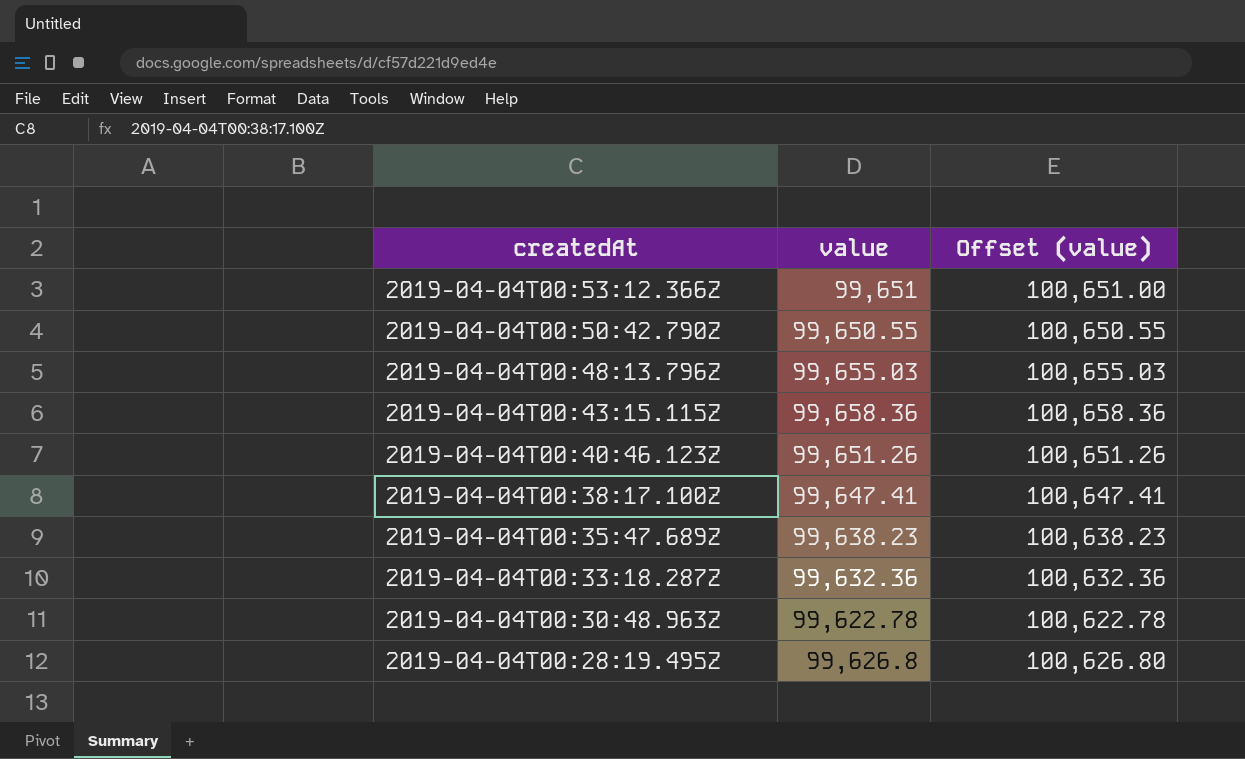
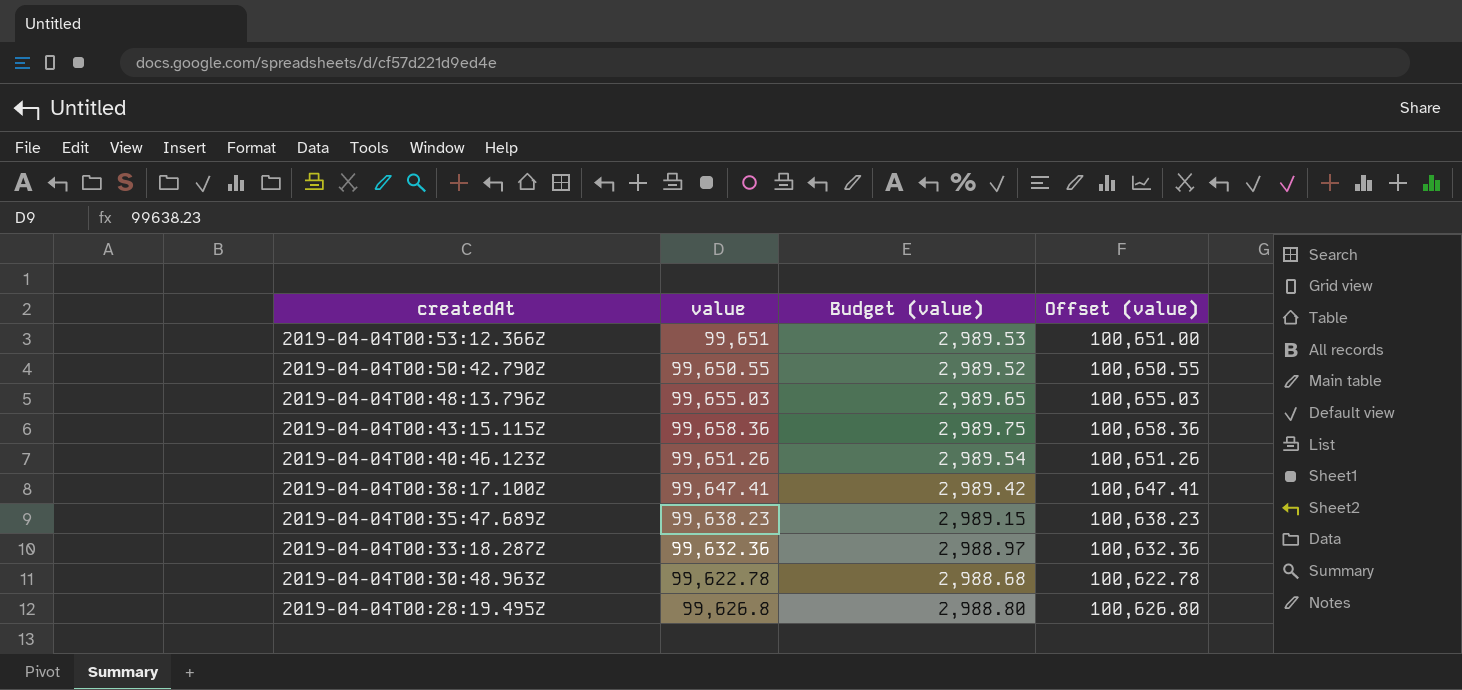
column Budget (value) | formula: none -> [value] * 0.03

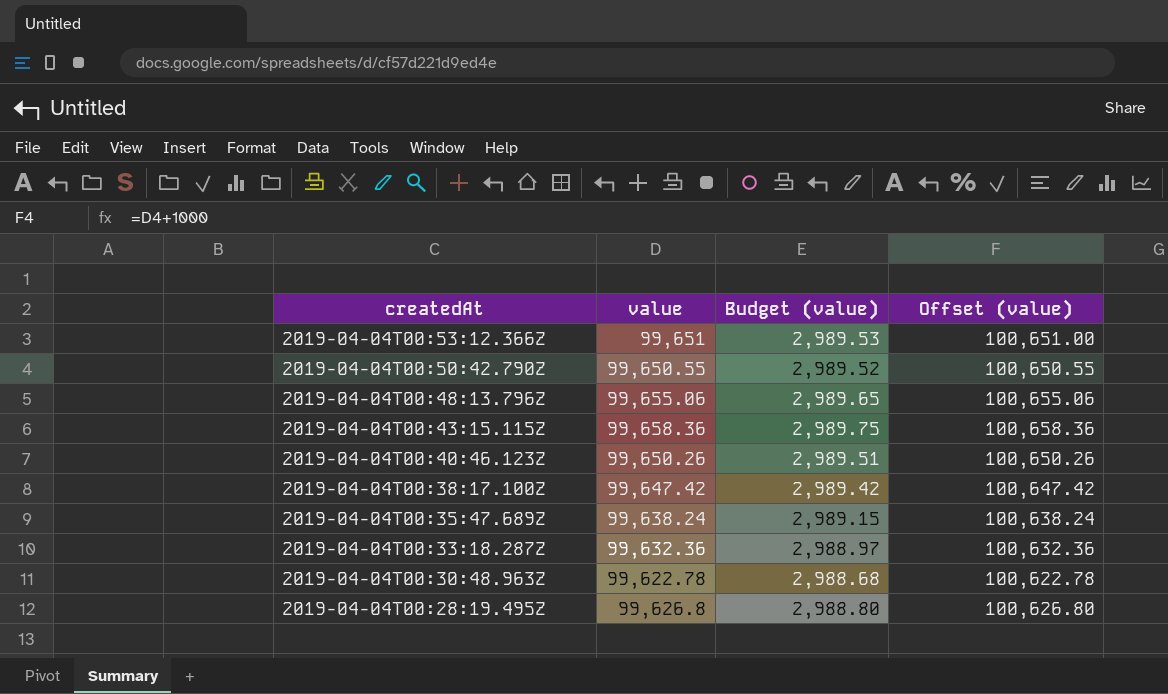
2019-04-04T00:48:13.796Z | value: 99,655.03 -> 99,655.06
2019-04-04T00:48:13.796Z | Offset (value): 100,655.03 -> 100,655.06
2019-04-04T00:40:46.123Z | value: 99,651.26 -> 99,650.26
2019-04-04T00:40:46.123Z | Budget (value): 2,989.54 -> 2,989.51
2019-04-04T00:40:46.123Z | Offset (value): 100,651.26 -> 100,650.26
2019-04-04T00:38:17.100Z | value: 99,647.41 -> 99,647.42
2019-04-04T00:38:17.100Z | Offset (value): 100,647.41 -> 100,647.42
2019-04-04T00:35:47.689Z | value: 99,638.23 -> 99,638.24
2019-04-04T00:35:47.689Z | Offset (value): 100,638.23 -> 100,638.24

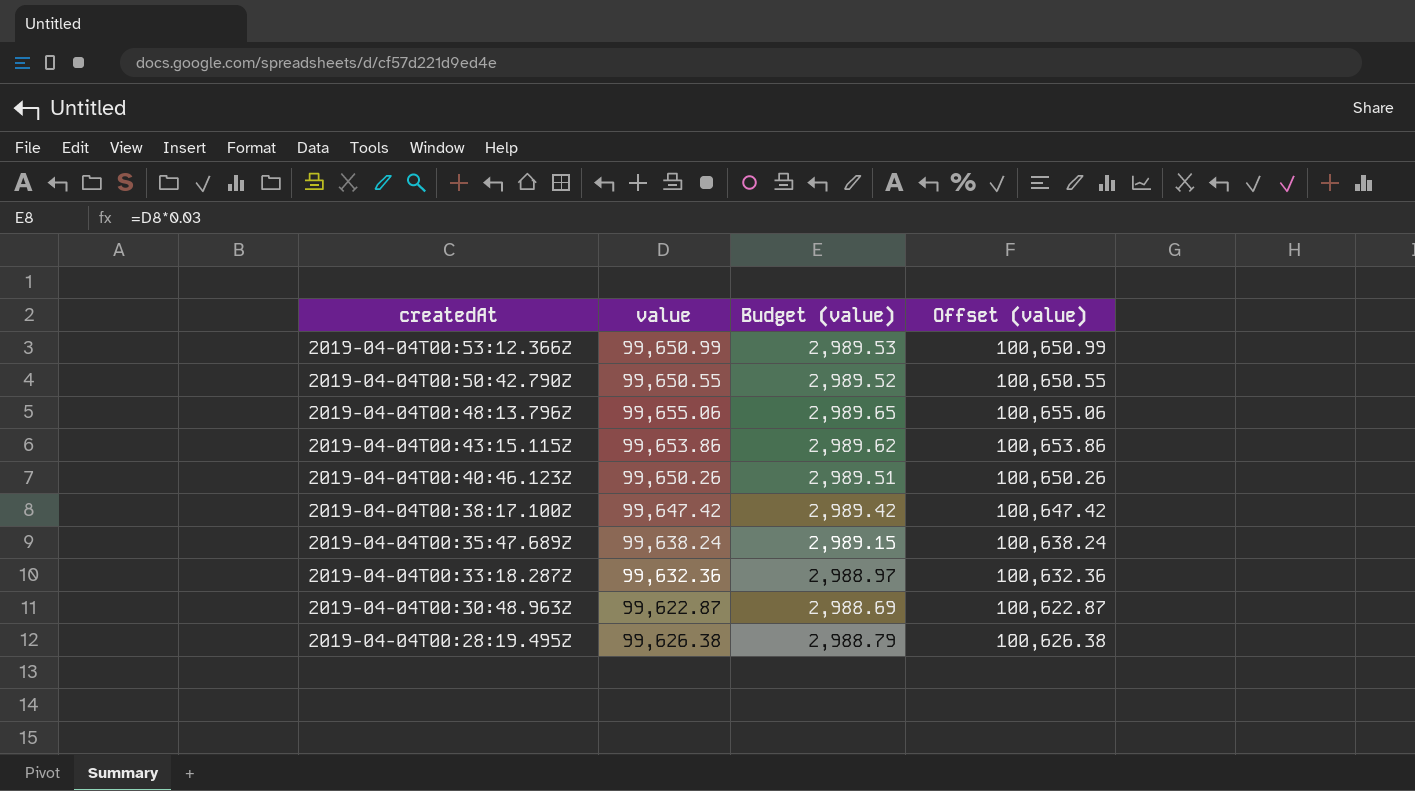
2019-04-04T00:53:12.366Z | value: 99,651 -> 99,650.99
2019-04-04T00:53:12.366Z | Offset (value): 100,651.00 -> 100,650.99
2019-04-04T00:43:15.115Z | value: 99,658.36 -> 99,653.86
2019-04-04T00:43:15.115Z | Budget (value): 2,989.75 -> 2,989.62
2019-04-04T00:43:15.115Z | Offset (value): 100,658.36 -> 100,653.86
2019-04-04T00:30:48.963Z | value: 99,622.78 -> 99,622.87
2019-04-04T00:30:48.963Z | Budget (value): 2,988.68 -> 2,988.69
2019-04-04T00:30:48.963Z | Offset (value): 100,622.78 -> 100,622.87
2019-04-04T00:28:19.495Z | value: 99,626.8 -> 99,626.38
2019-04-04T00:28:19.495Z | Budget (value): 2,988.80 -> 2,988.79
2019-04-04T00:28:19.495Z | Offset (value): 100,626.80 -> 100,626.38

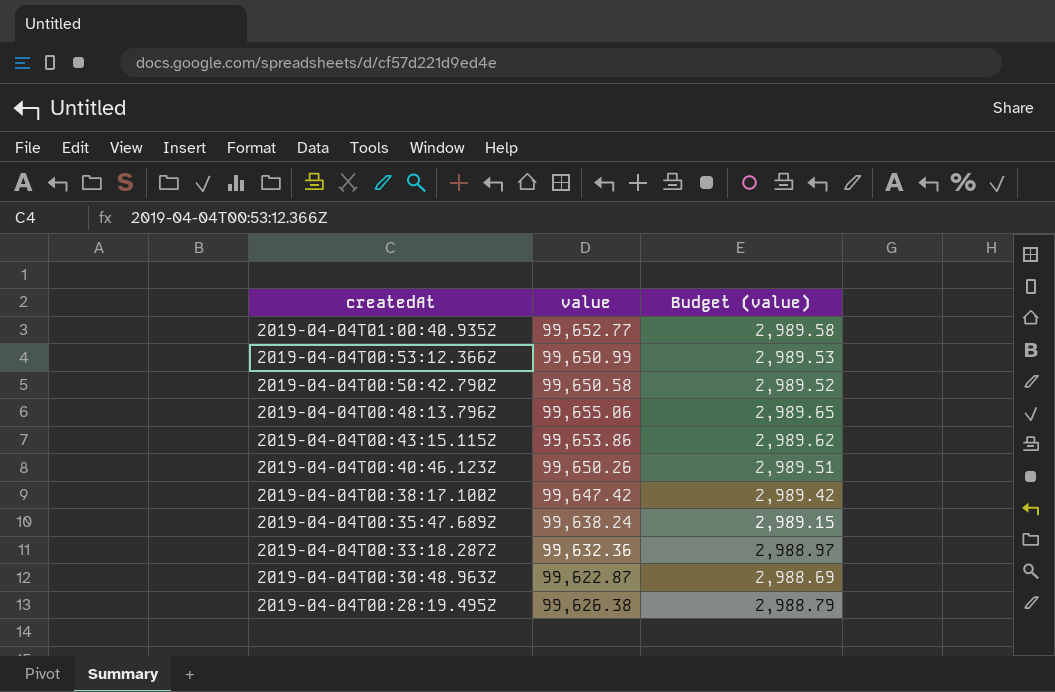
column Offset (value) | formula: [value] + 1000 -> none
row 2019-04-04T01:00:40.935Z: none -> 99,652.77 | 2,989.58
2019-04-04T00:50:42.790Z | value: 99,650.55 -> 99,650.58

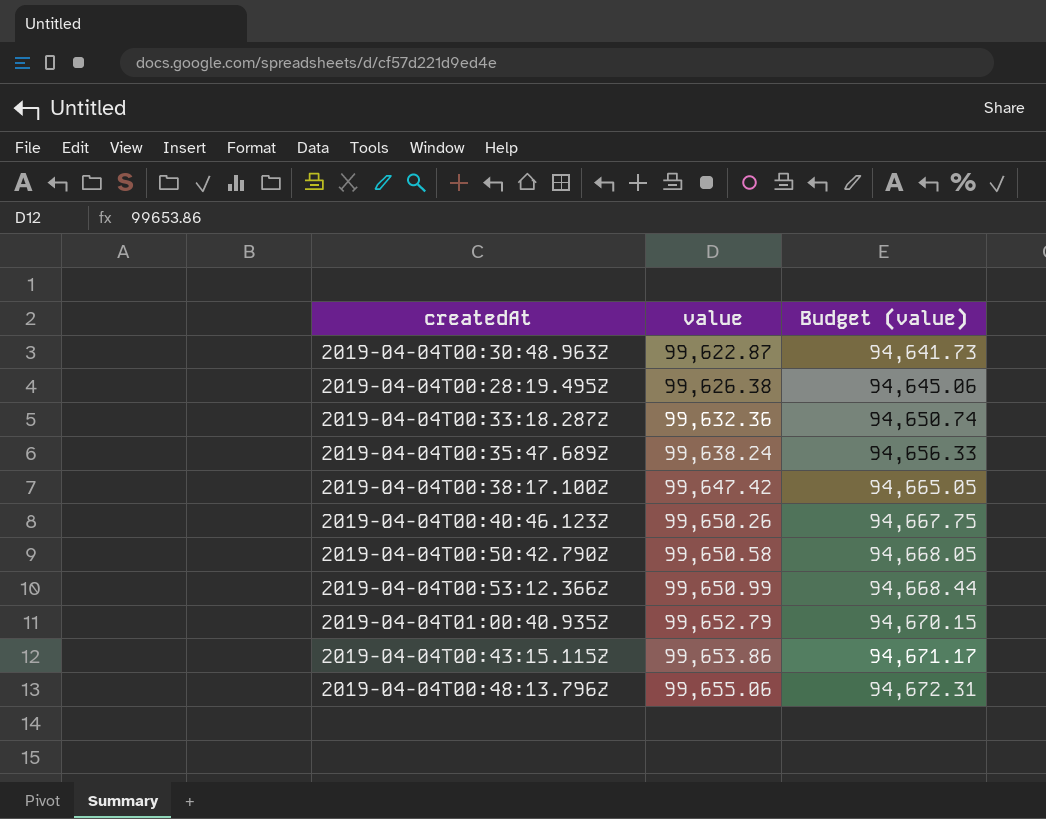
row order: createdAt descending -> value ascending
column Budget (value) | formula: [value] * 0.03 -> [value] * 0.95
2019-04-04T01:00:40.935Z | value: 99,652.77 -> 99,652.79

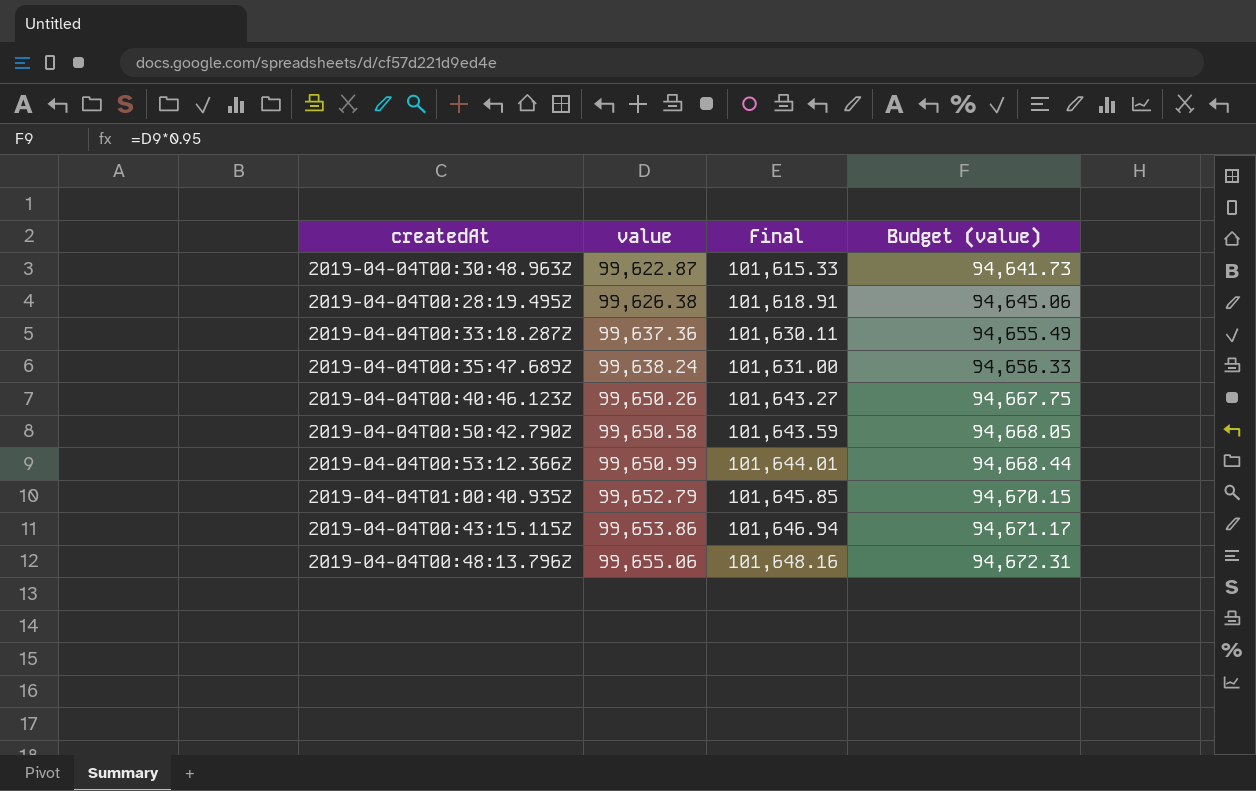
column Final | formula: none -> [value] * 1.02
row 2019-04-04T00:38:17.100Z: 99,647.42 | 94,665.05 -> none
2019-04-04T00:33:18.287Z | value: 99,632.36 -> 99,637.36
2019-04-04T00:33:18.287Z | Budget (value): 94,650.74 -> 94,655.49

